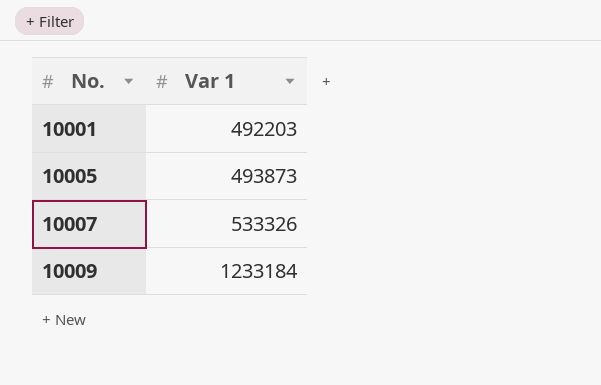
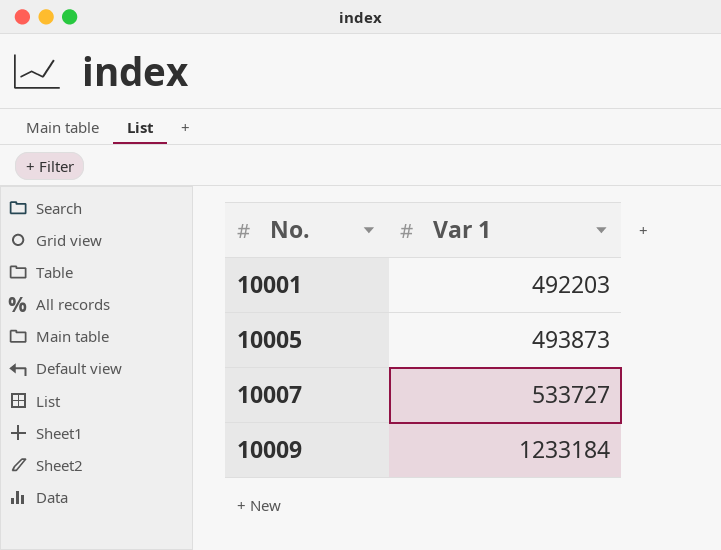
10007 | Var 1: 533326 -> 533727

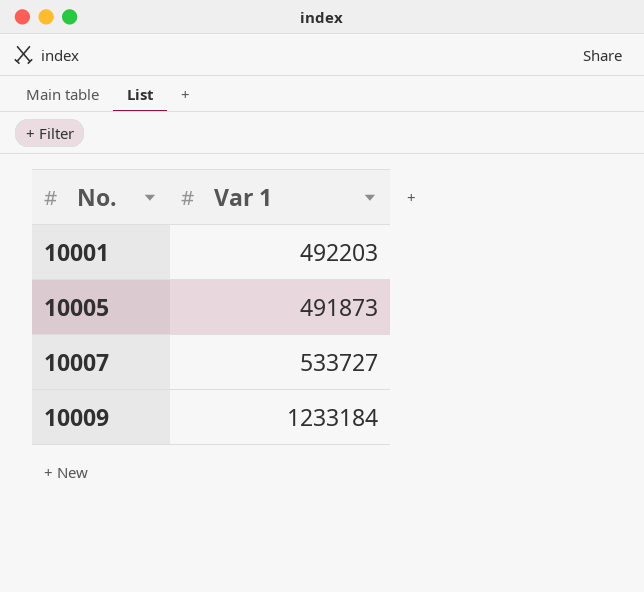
10005 | Var 1: 493873 -> 491873

